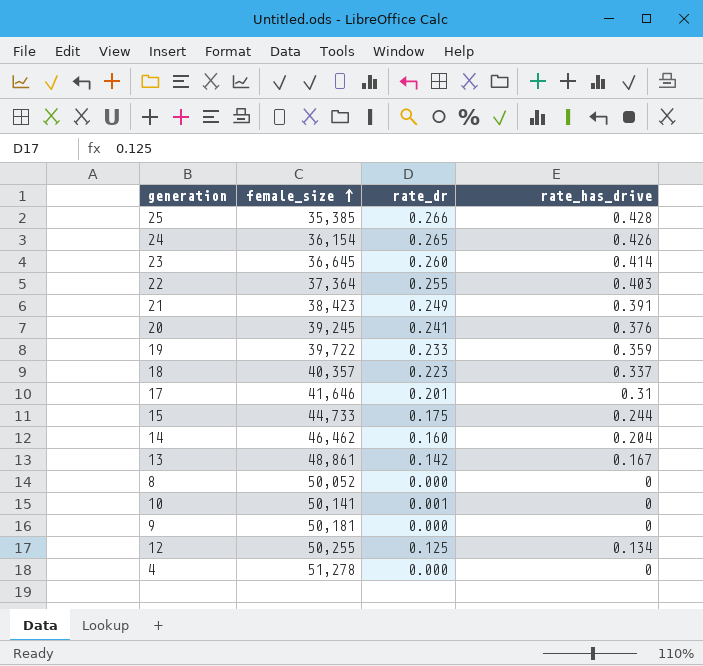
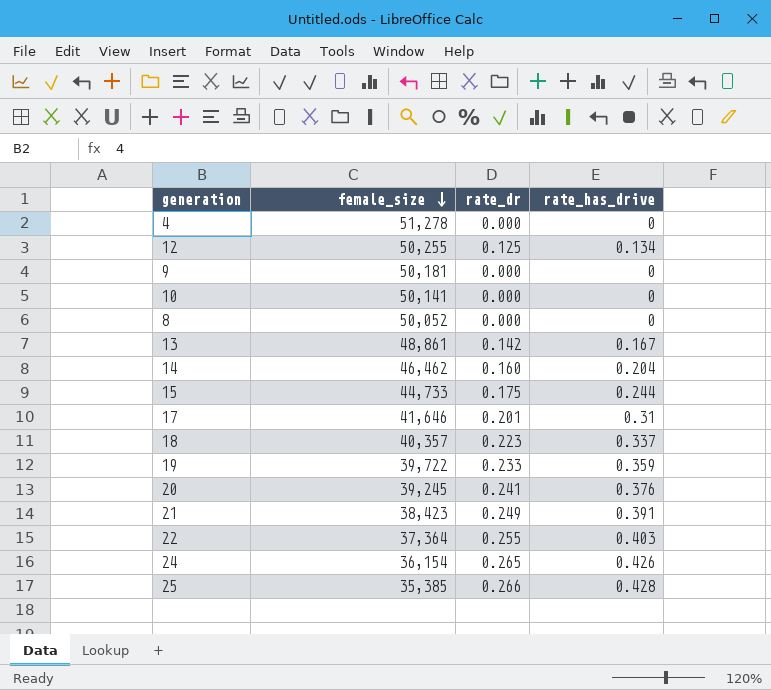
row order: female_size ascending -> female_size descending
row 23: 36,645 | 0.260 | 0.414 -> none
10 | rate_dr: 0.001 -> 0.000

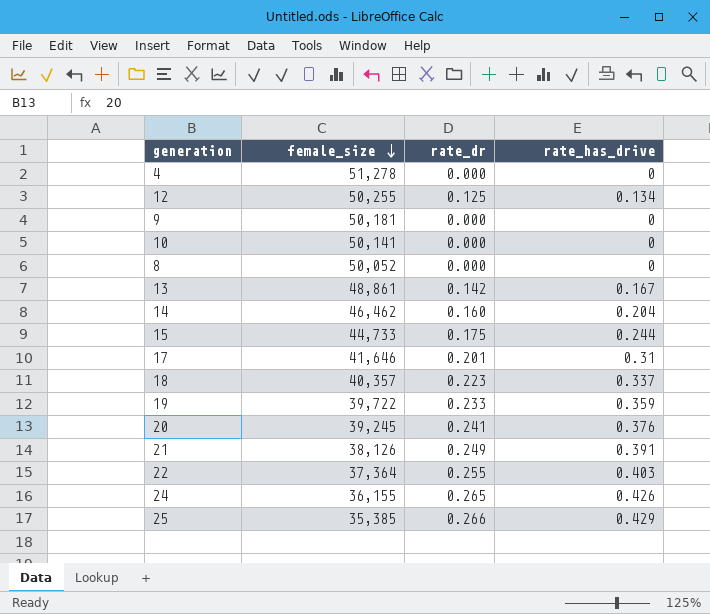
21 | female_size: 38,423 -> 38,126
24 | female_size: 36,154 -> 36,155
25 | rate_has_drive: 0.428 -> 0.429

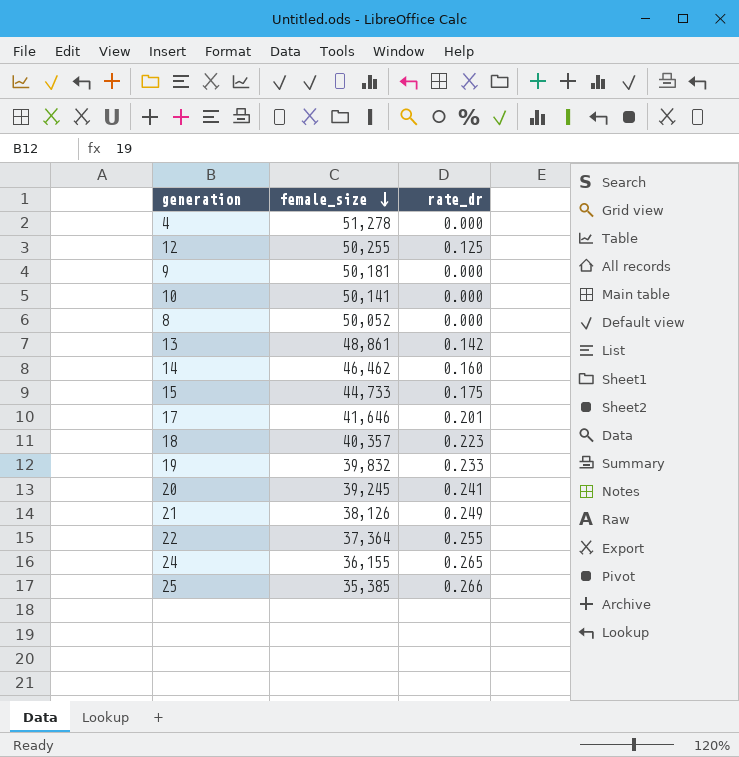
column rate_has_drive | position: 4 -> none
19 | female_size: 39,722 -> 39,832

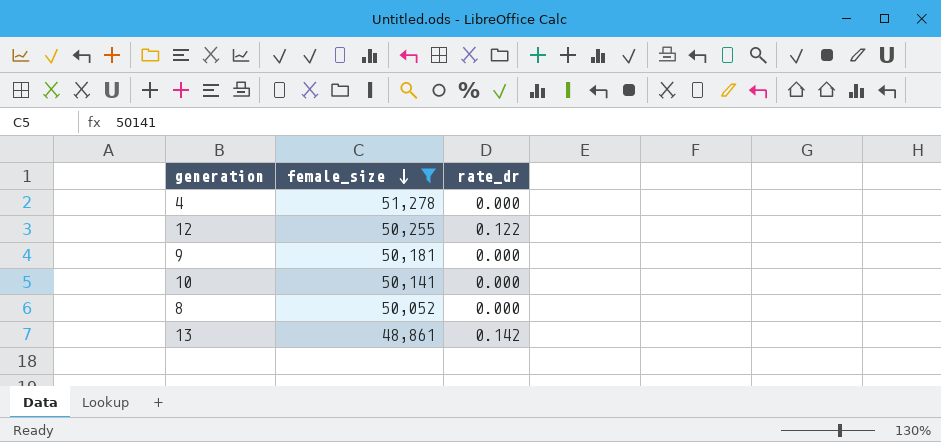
filter: none -> female_size >= 48,861
12 | rate_dr: 0.125 -> 0.122

